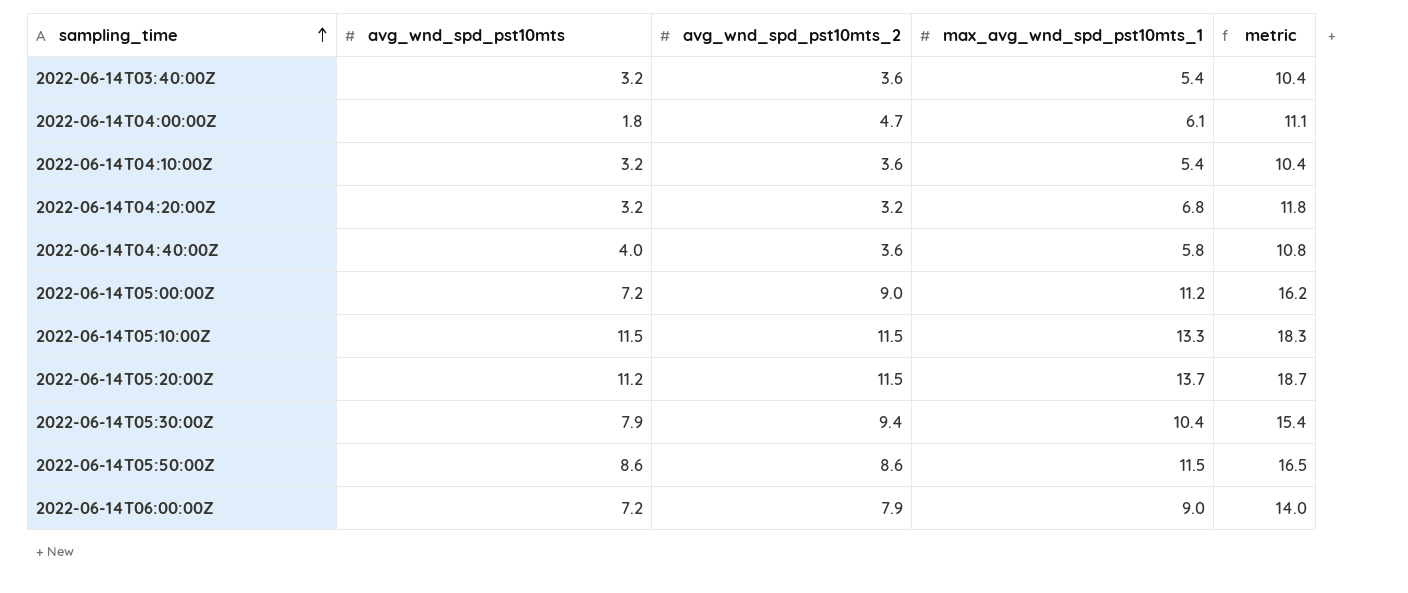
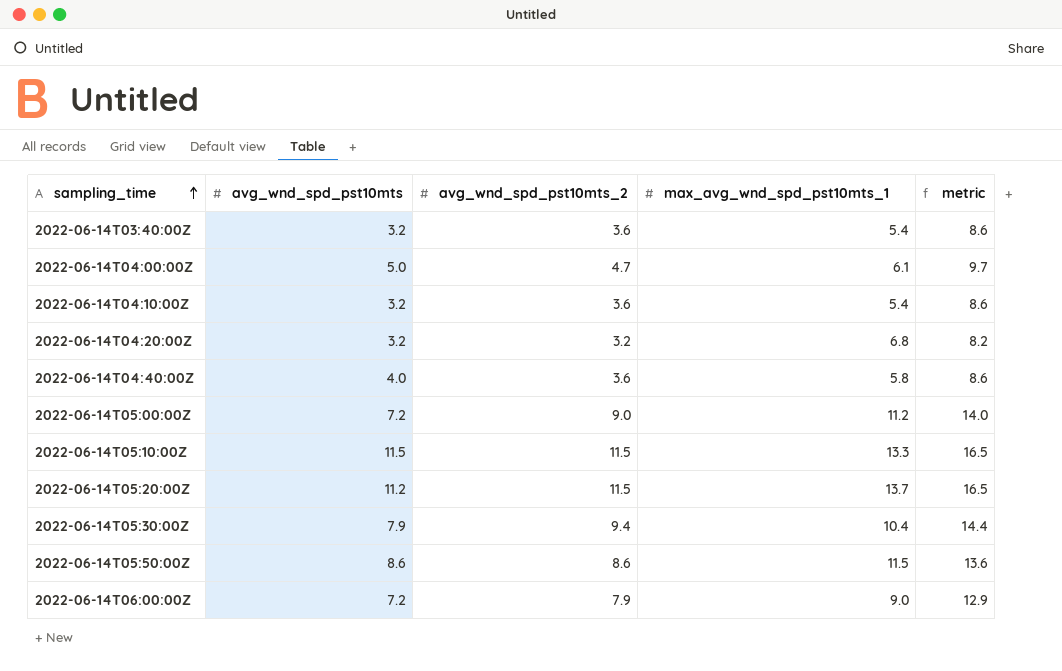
column metric | formula: [max_avg_wnd_spd_pst10mts_1] + 5 -> [avg_wnd_spd_pst10mts_2] + 5
2022-06-14T04:00:00Z | avg_wnd_spd_pst10mts: 1.8 -> 5.0

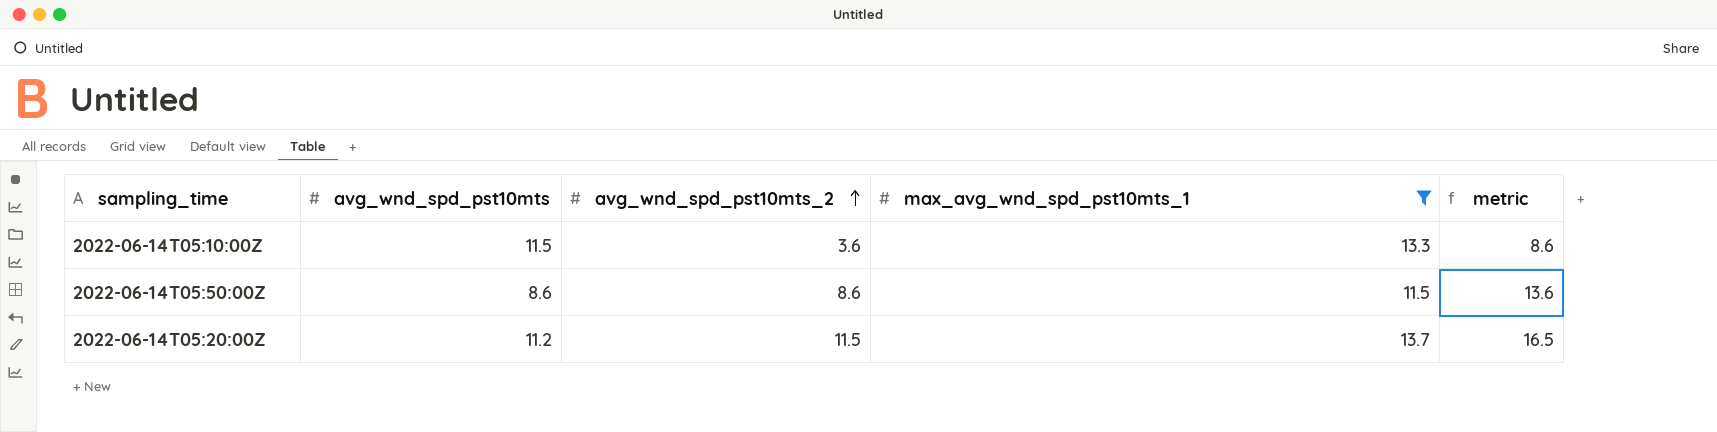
filter: none -> max_avg_wnd_spd_pst10mts_1 >= 11.5
row order: sampling_time ascending -> avg_wnd_spd_pst10mts_2 ascending
2022-06-14T05:10:00Z | avg_wnd_spd_pst10mts_2: 11.5 -> 3.6
2022-06-14T05:10:00Z | metric: 16.5 -> 8.6

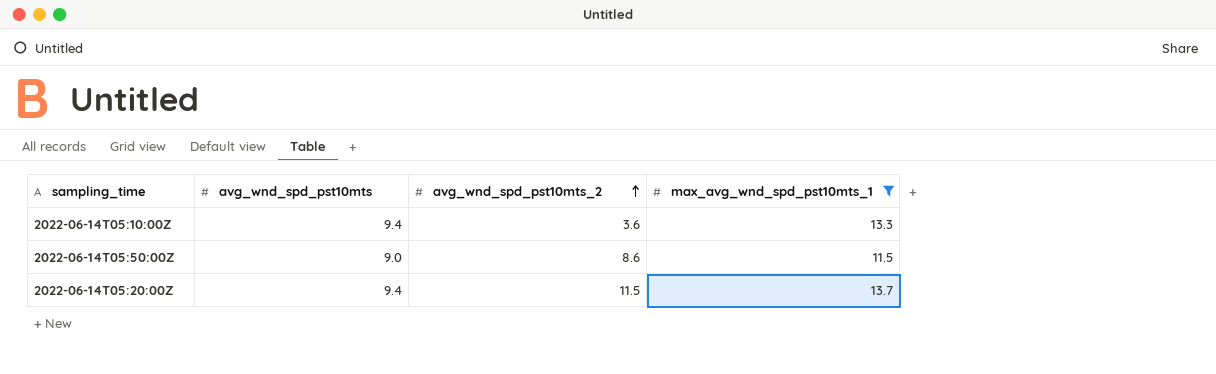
column metric | formula: [avg_wnd_spd_pst10mts_2] + 5 -> none
2022-06-14T05:10:00Z | avg_wnd_spd_pst10mts: 11.5 -> 9.4
2022-06-14T05:50:00Z | avg_wnd_spd_pst10mts: 8.6 -> 9.0
2022-06-14T05:20:00Z | avg_wnd_spd_pst10mts: 11.2 -> 9.4

